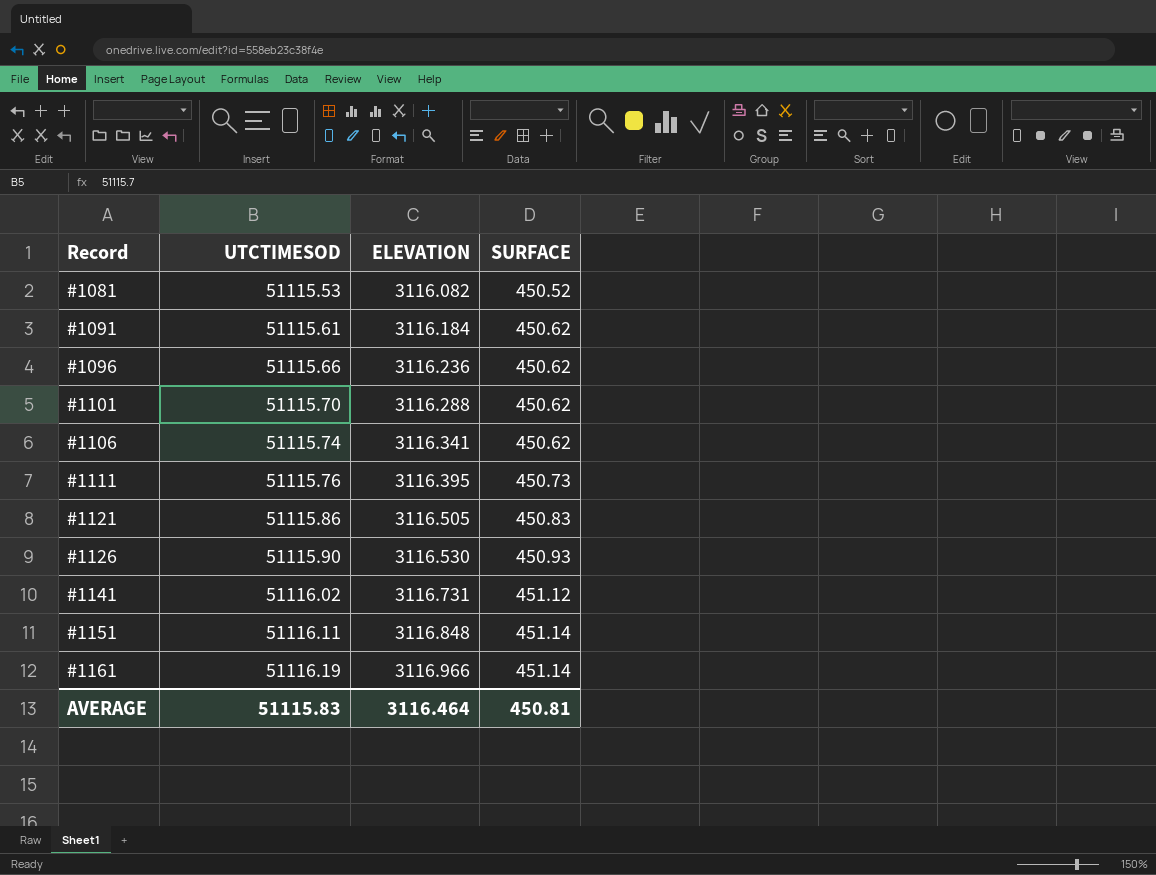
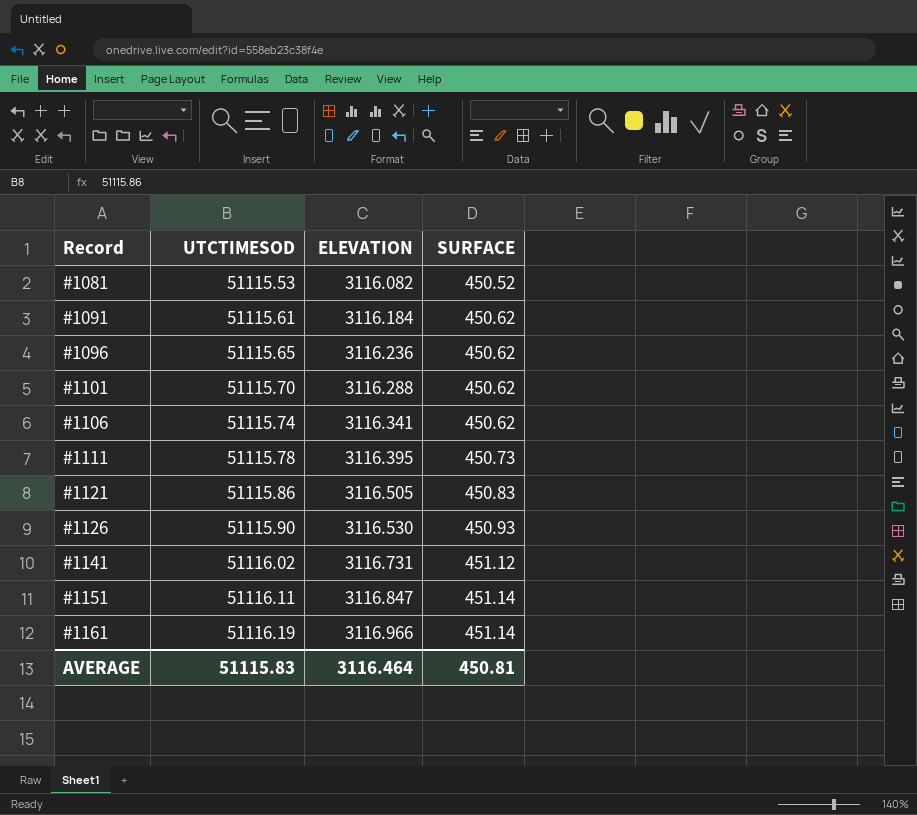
#1096 | UTCTIMESOD: 51115.66 -> 51115.65
#1111 | UTCTIMESOD: 51115.76 -> 51115.78
#1151 | ELEVATION: 3116.848 -> 3116.847

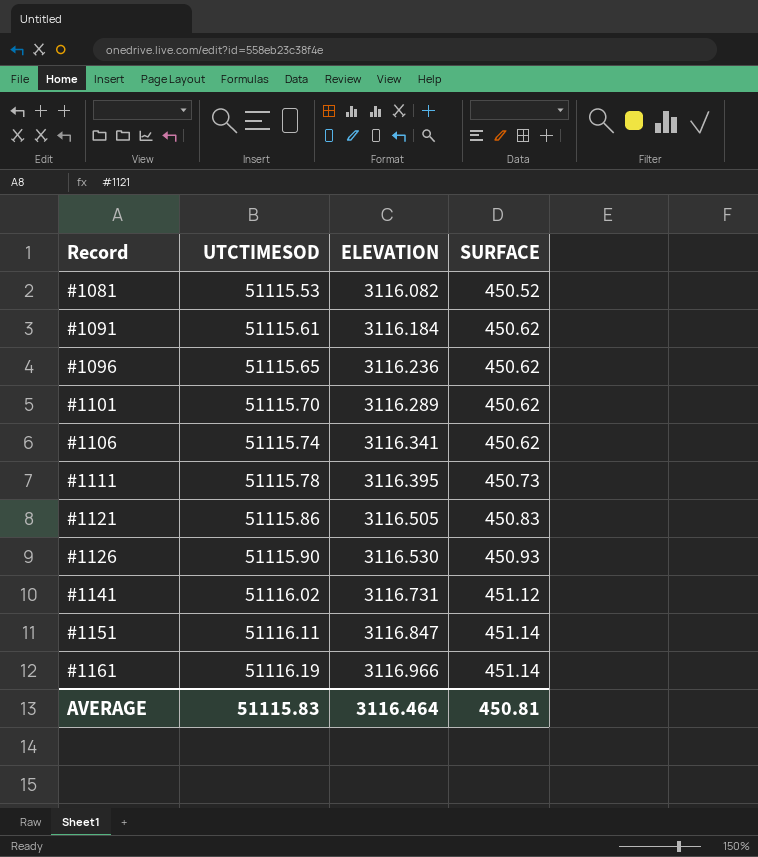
#1101 | ELEVATION: 3116.288 -> 3116.289

